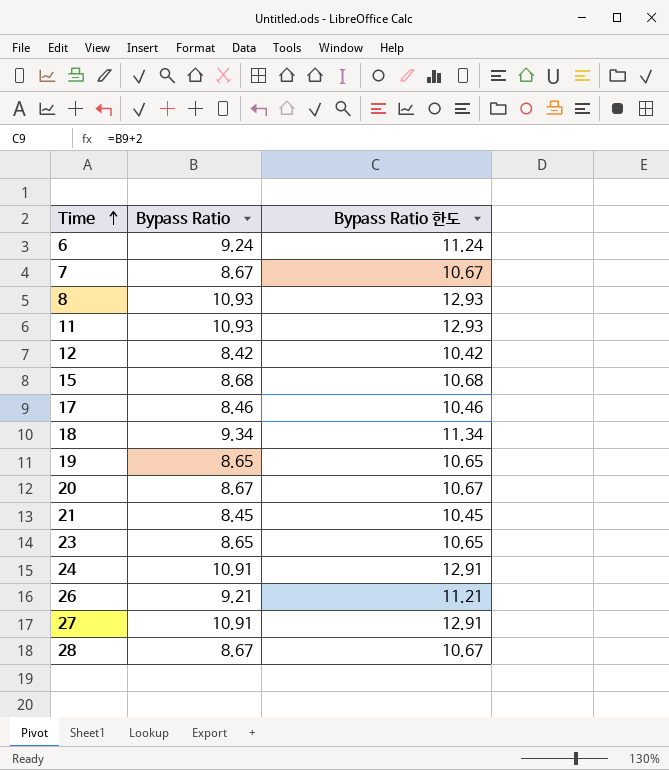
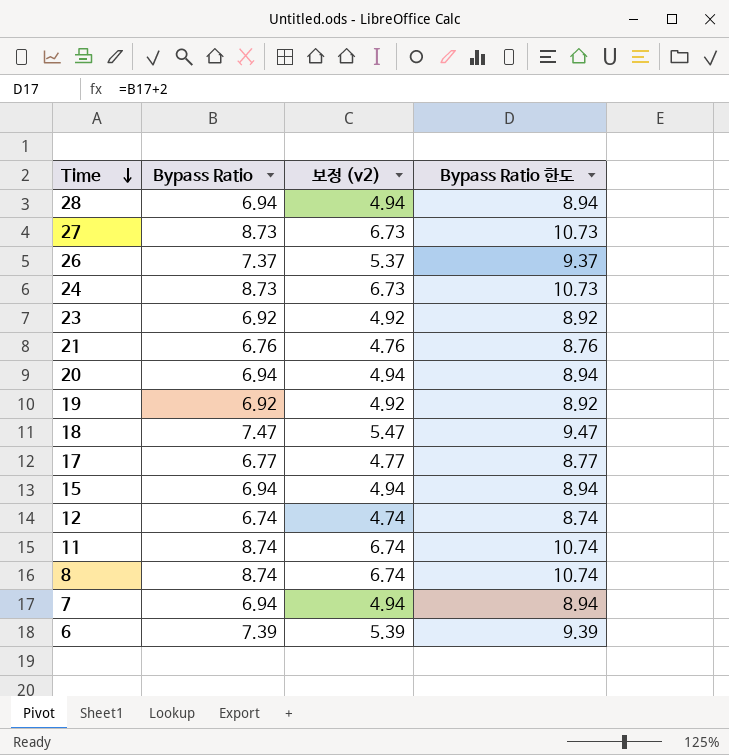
row order: Time ascending -> Time descending
column 보정 (v2) | formula: none -> [Bypass Ratio] - 2
28 | Bypass Ratio: 8.67 -> 6.94
28 | Bypass Ratio 한도: 10.67 -> 8.94
27 | Bypass Ratio: 10.91 -> 8.73
27 | Bypass Ratio 한도: 12.91 -> 10.73
26 | Bypass Ratio: 9.21 -> 7.37
26 | Bypass Ratio 한도: 11.21 -> 9.37
24 | Bypass Ratio: 10.91 -> 8.73
24 | Bypass Ratio 한도: 12.91 -> 10.73
23 | Bypass Ratio: 8.65 -> 6.92
23 | Bypass Ratio 한도: 10.65 -> 8.92
21 | Bypass Ratio: 8.45 -> 6.76
21 | Bypass Ratio 한도: 10.45 -> 8.76
20 | Bypass Ratio: 8.67 -> 6.94
20 | Bypass Ratio 한도: 10.67 -> 8.94
19 | Bypass Ratio: 8.65 -> 6.92
19 | Bypass Ratio 한도: 10.65 -> 8.92
18 | Bypass Ratio: 9.34 -> 7.47
18 | Bypass Ratio 한도: 11.34 -> 9.47
17 | Bypass Ratio: 8.46 -> 6.77
17 | Bypass Ratio 한도: 10.46 -> 8.77
15 | Bypass Ratio: 8.68 -> 6.94
15 | Bypass Ratio 한도: 10.68 -> 8.94
12 | Bypass Ratio: 8.42 -> 6.74
12 | Bypass Ratio 한도: 10.42 -> 8.74
11 | Bypass Ratio: 10.93 -> 8.74
11 | Bypass Ratio 한도: 12.93 -> 10.74
8 | Bypass Ratio: 10.93 -> 8.74
8 | Bypass Ratio 한도: 12.93 -> 10.74
7 | Bypass Ratio: 8.67 -> 6.94
7 | Bypass Ratio 한도: 10.67 -> 8.94
6 | Bypass Ratio: 9.24 -> 7.39
6 | Bypass Ratio 한도: 11.24 -> 9.39

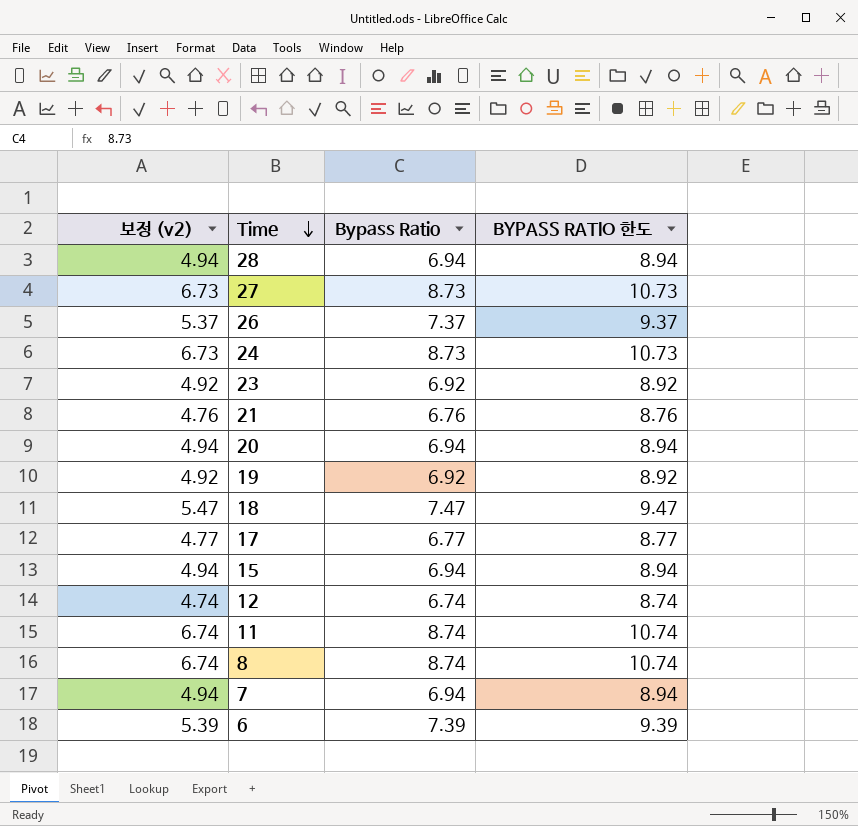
column 보정 (v2) | position: 3 -> 1
column name: Bypass Ratio 한도 -> BYPASS RATIO 한도

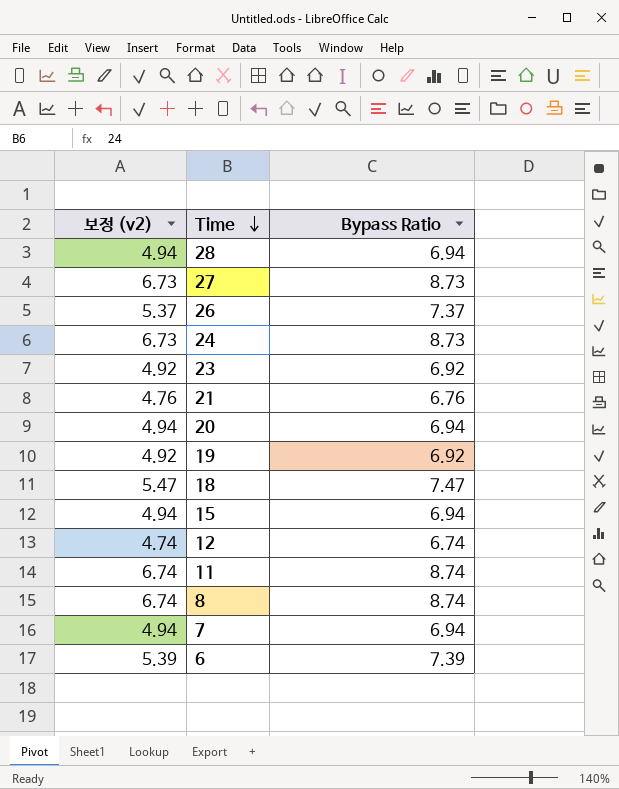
column BYPASS RATIO 한도 | formula: [Bypass Ratio] + 2 -> none
row 17: 4.77 | 6.77 | 8.77 -> none

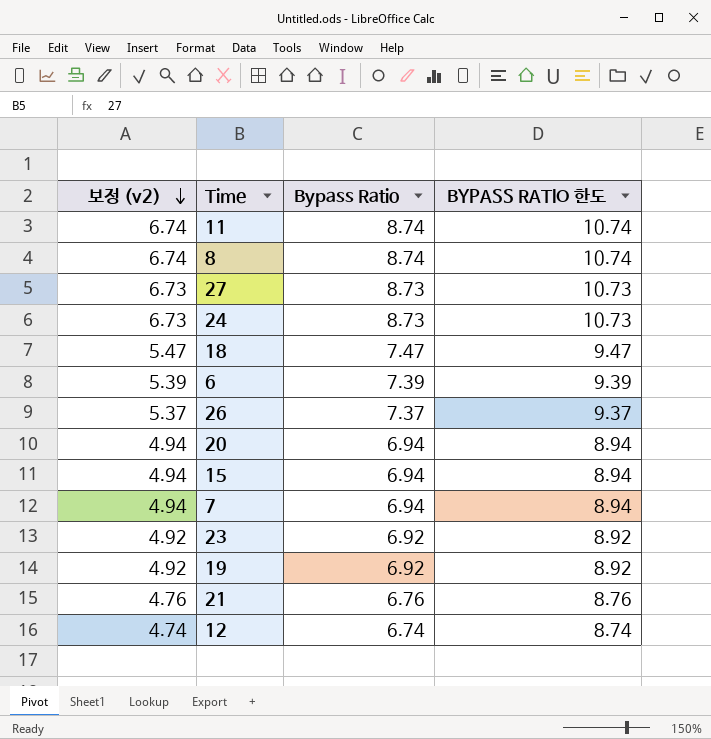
row order: Time descending -> 보정 (v2) descending
column BYPASS RATIO 한도 | formula: none -> [Bypass Ratio] + 2
row 28: 4.94 | 6.94 -> none

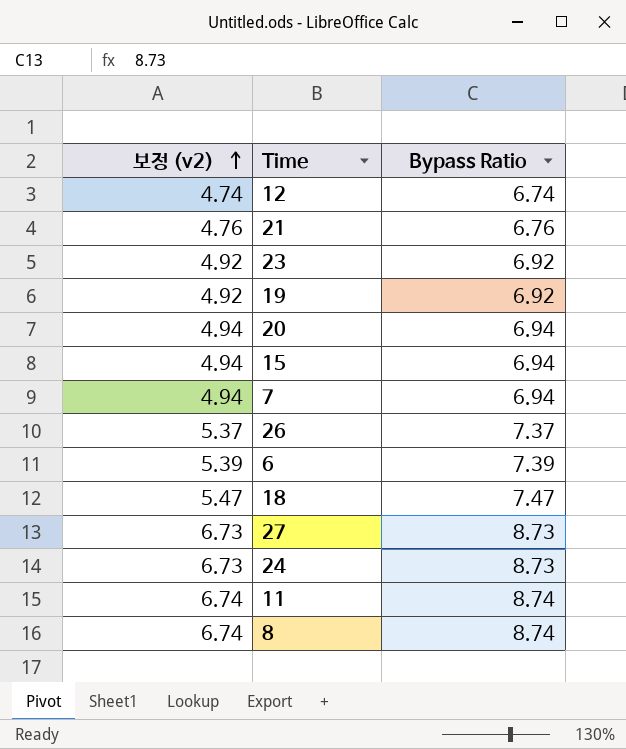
row order: 보정 (v2) descending -> 보정 (v2) ascending
column BYPASS RATIO 한도 | formula: [Bypass Ratio] + 2 -> none

